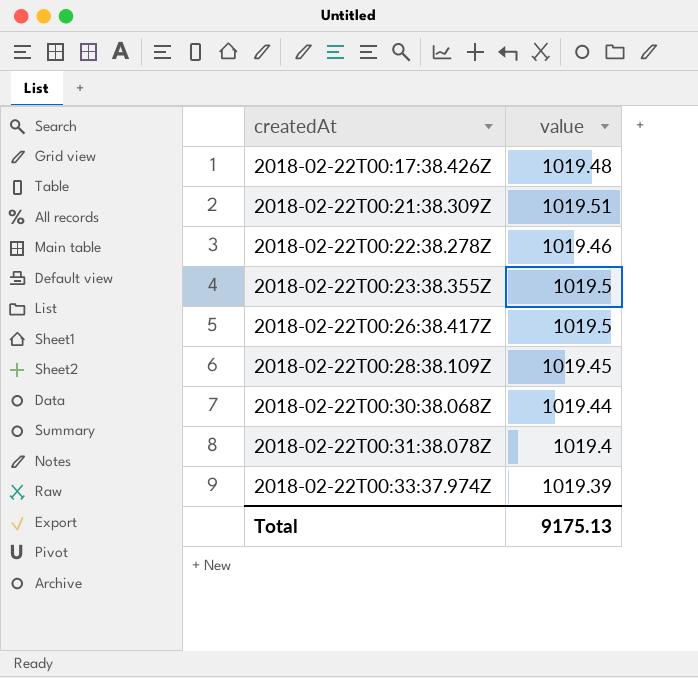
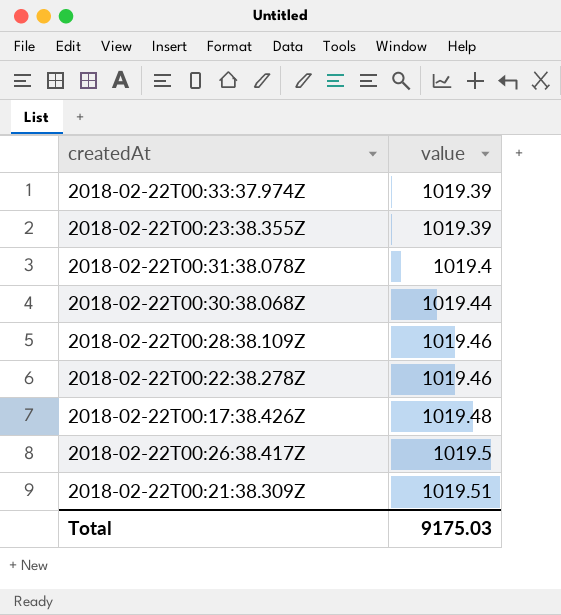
row order: createdAt ascending -> value ascending
2018-02-22T00:23:38.355Z | value: 1019.5 -> 1019.39
2018-02-22T00:28:38.109Z | value: 1019.45 -> 1019.46
Total | value: 9175.13 -> 9175.03

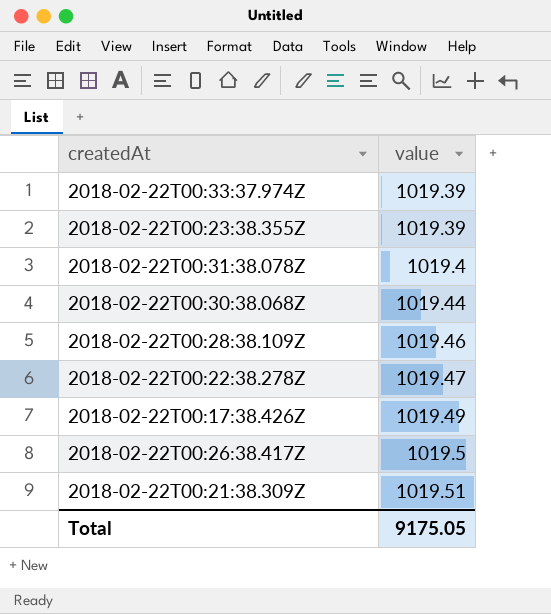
2018-02-22T00:22:38.278Z | value: 1019.46 -> 1019.47
2018-02-22T00:17:38.426Z | value: 1019.48 -> 1019.49
Total | value: 9175.03 -> 9175.05

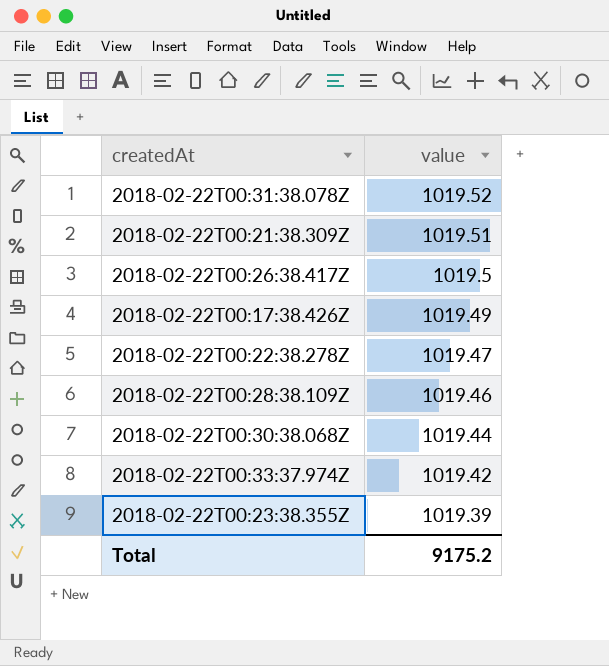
row order: value ascending -> value descending
2018-02-22T00:31:38.078Z | value: 1019.4 -> 1019.52
2018-02-22T00:33:37.974Z | value: 1019.39 -> 1019.42
Total | value: 9175.05 -> 9175.2

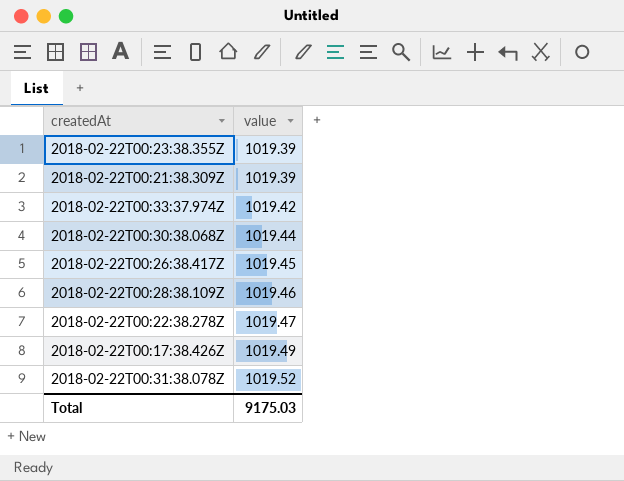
row order: value descending -> value ascending
2018-02-22T00:21:38.309Z | value: 1019.51 -> 1019.39
2018-02-22T00:26:38.417Z | value: 1019.5 -> 1019.45
Total | value: 9175.2 -> 9175.03

